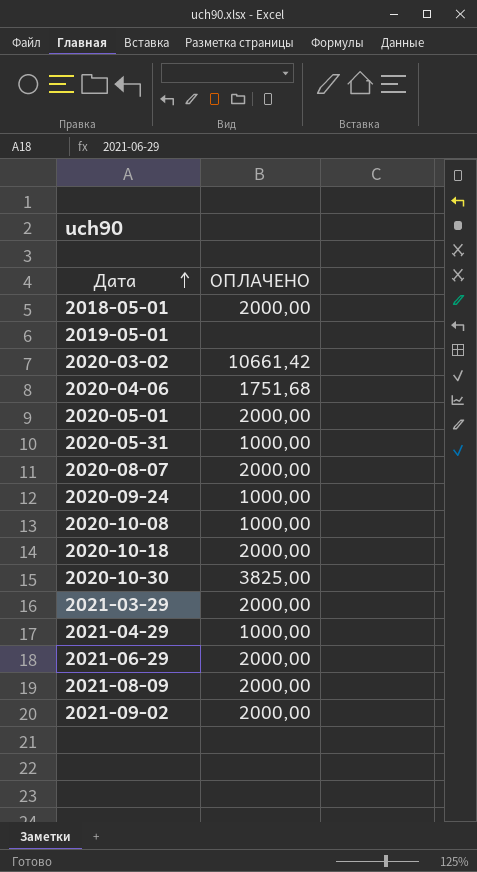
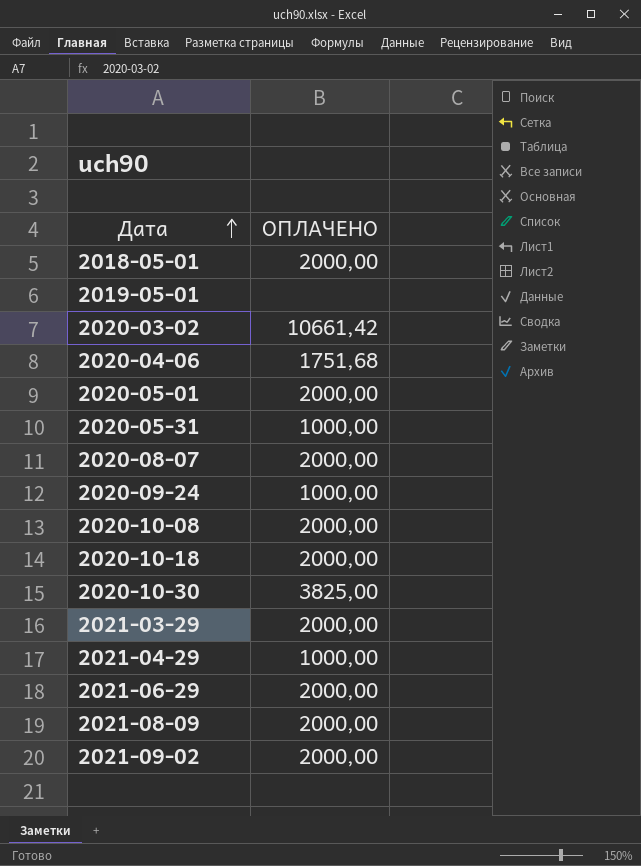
2020-10-08 | ОПЛАЧЕНО: 1000,00 -> 2000,00

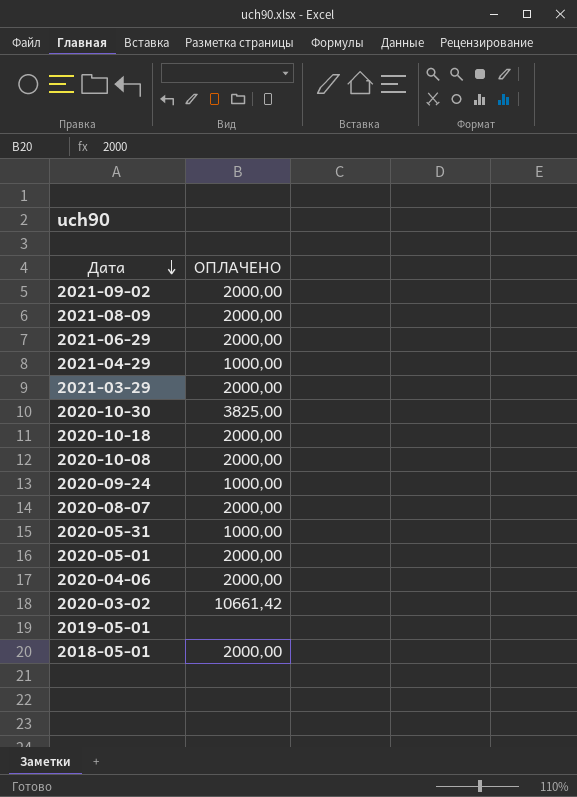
row order: Дата ascending -> Дата descending
2020-04-06 | ОПЛАЧЕНО: 1751,68 -> 2000,00

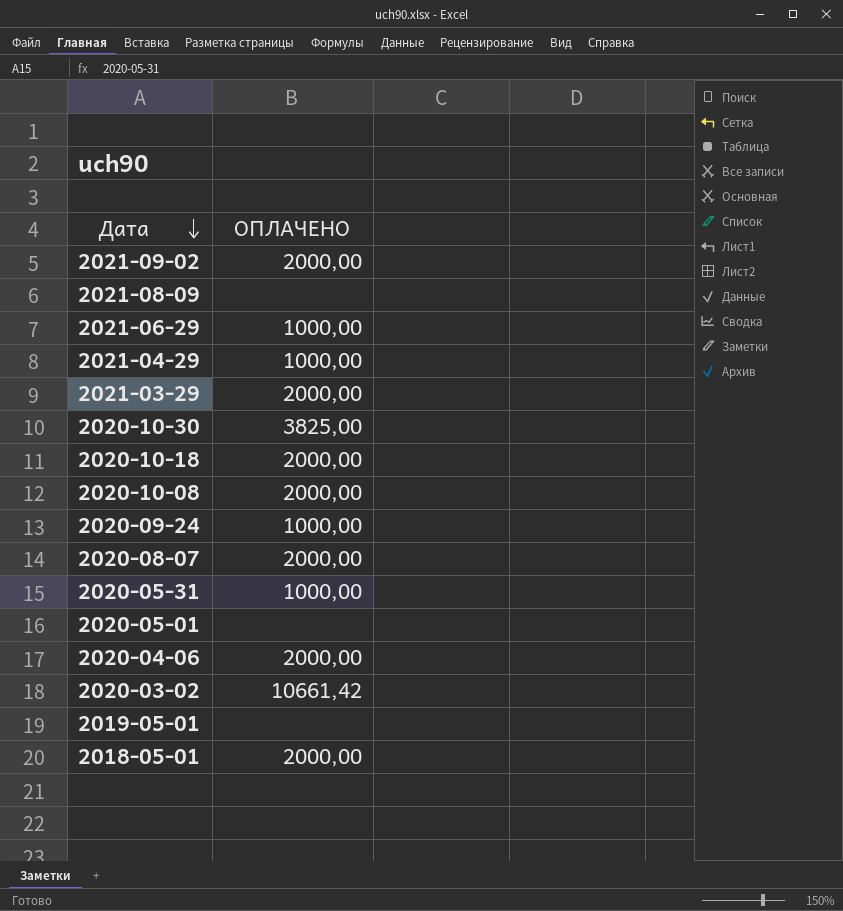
2021-08-09 | ОПЛАЧЕНО: 2000,00 -> none
2021-06-29 | ОПЛАЧЕНО: 2000,00 -> 1000,00
2020-05-01 | ОПЛАЧЕНО: 2000,00 -> none

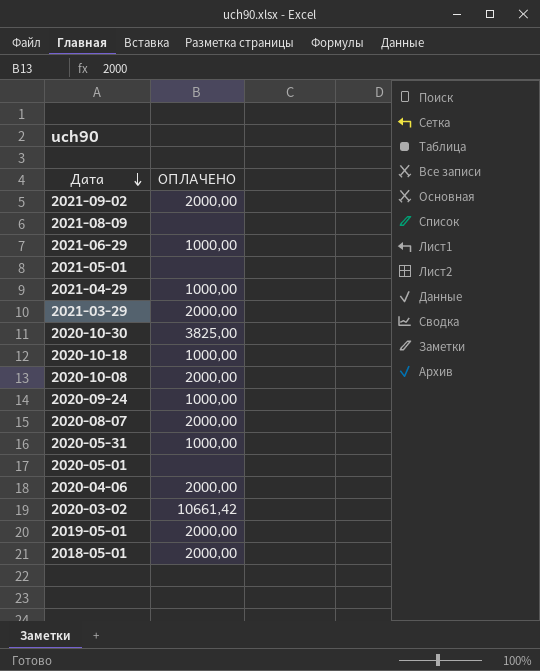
row 2021-05-01: none -> none
2020-10-18 | ОПЛАЧЕНО: 2000,00 -> 1000,00
2019-05-01 | ОПЛАЧЕНО: none -> 2000,00

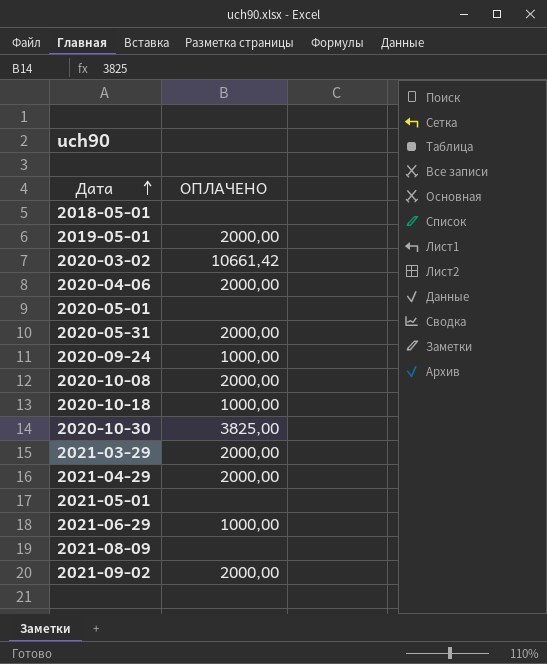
row order: Дата descending -> Дата ascending
row 2020-08-07: 2000,00 -> none
2018-05-01 | ОПЛАЧЕНО: 2000,00 -> none
2020-05-31 | ОПЛАЧЕНО: 1000,00 -> 2000,00
2021-04-29 | ОПЛАЧЕНО: 1000,00 -> 2000,00

